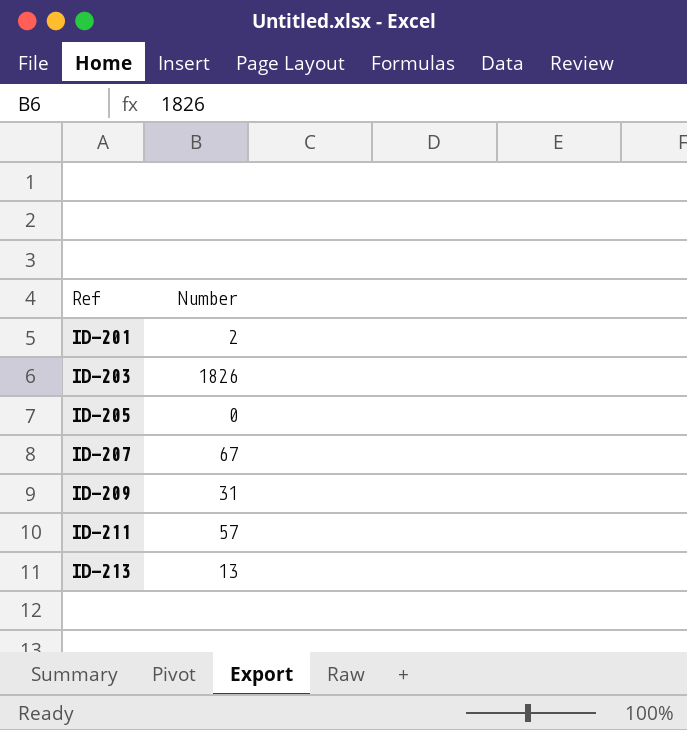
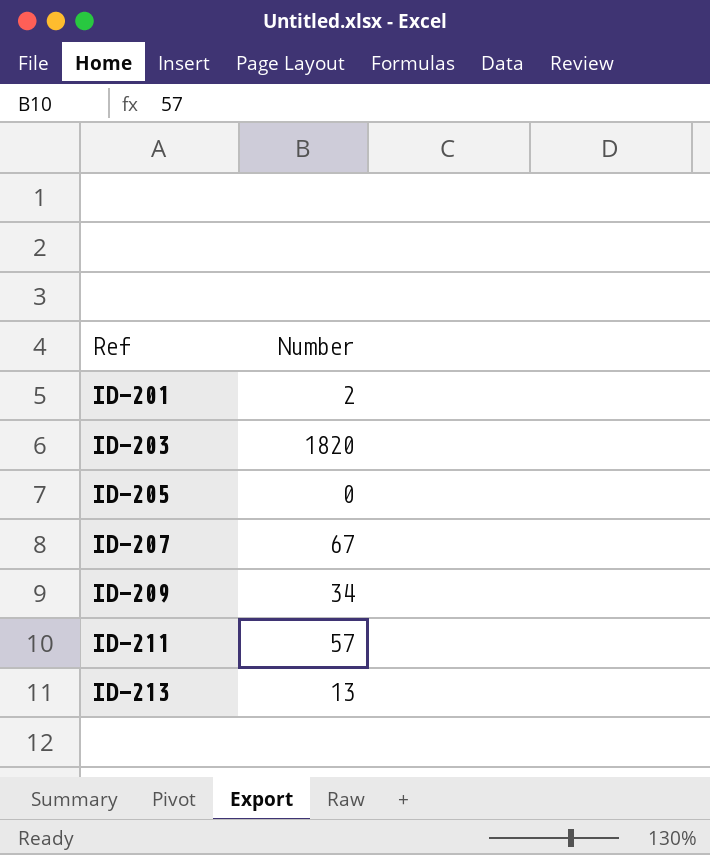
ID-203 | Number: 1826 -> 1820
ID-209 | Number: 31 -> 34

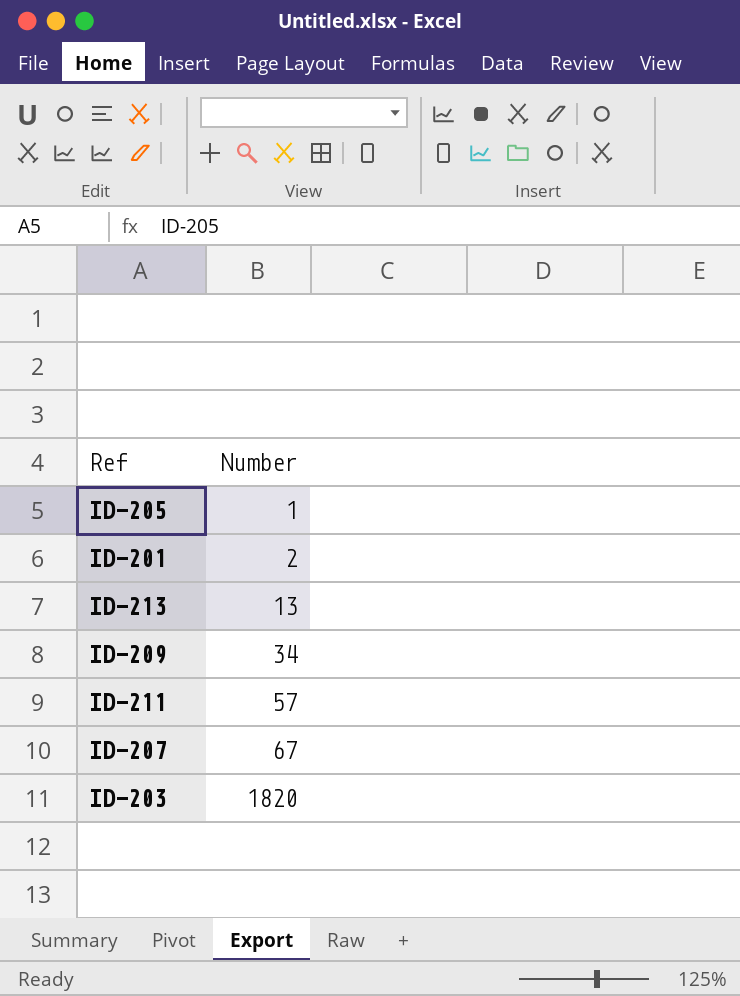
row order: Ref ascending -> Number ascending
ID-205 | Number: 0 -> 1

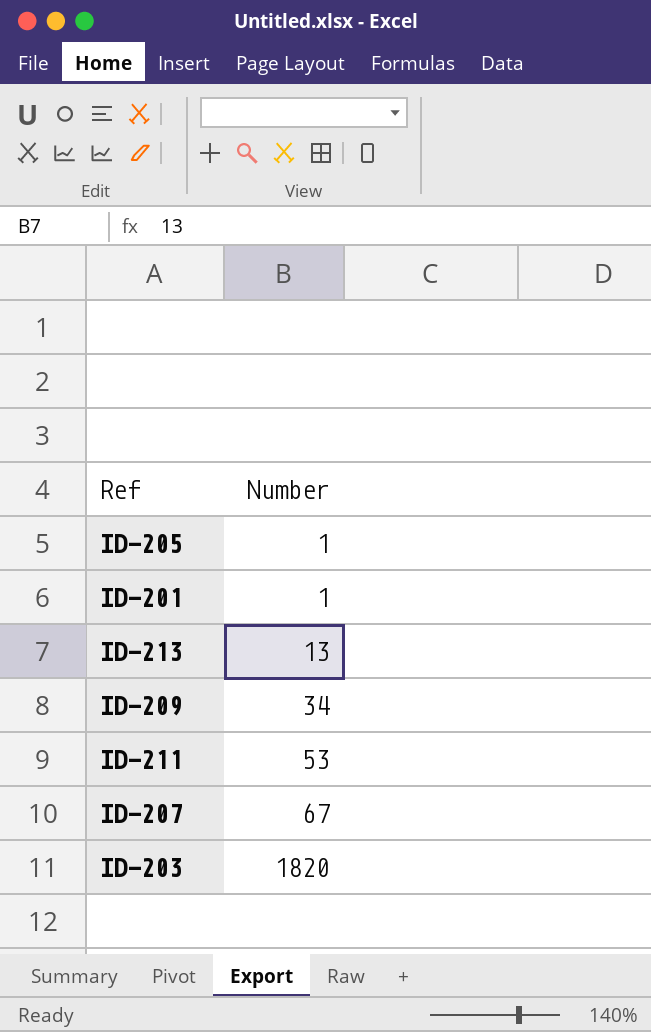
ID-201 | Number: 2 -> 1
ID-211 | Number: 57 -> 53

